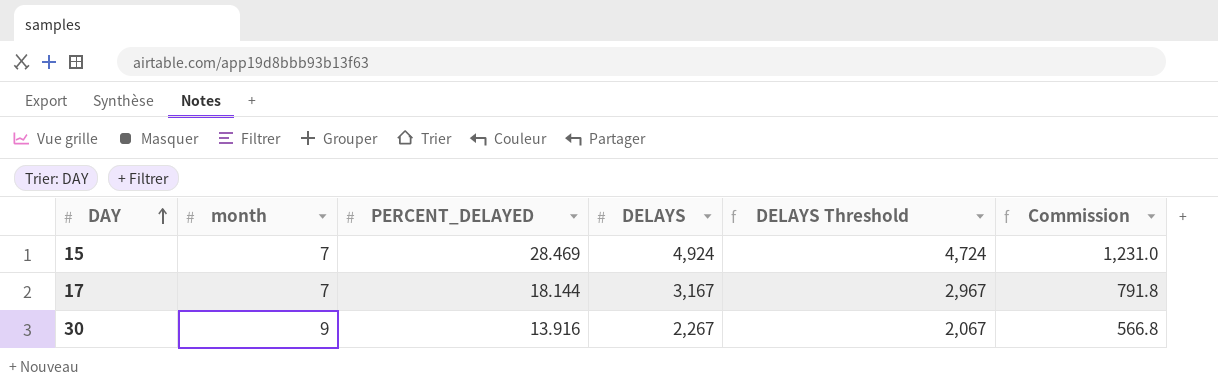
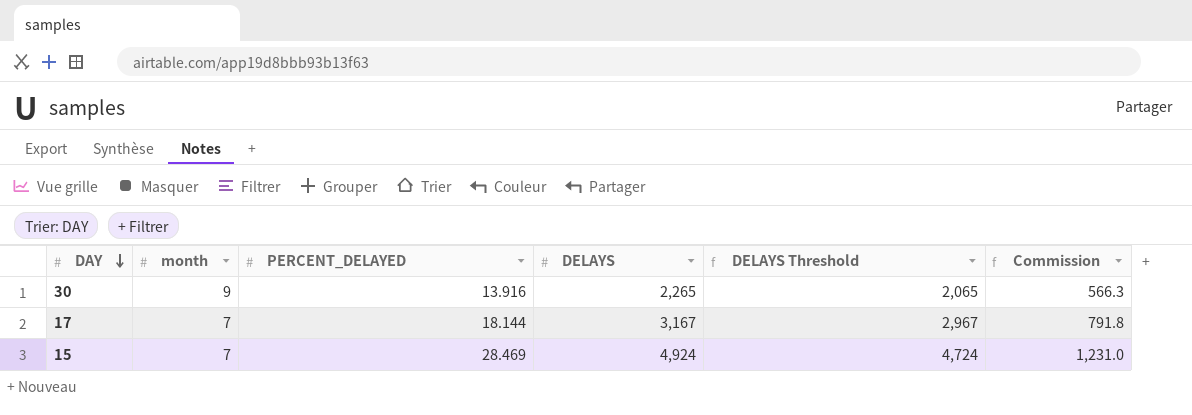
row order: DAY ascending -> DAY descending
30 | DELAYS: 2,267 -> 2,265
30 | DELAYS Threshold: 2,067 -> 2,065
30 | Commission: 566.8 -> 566.3

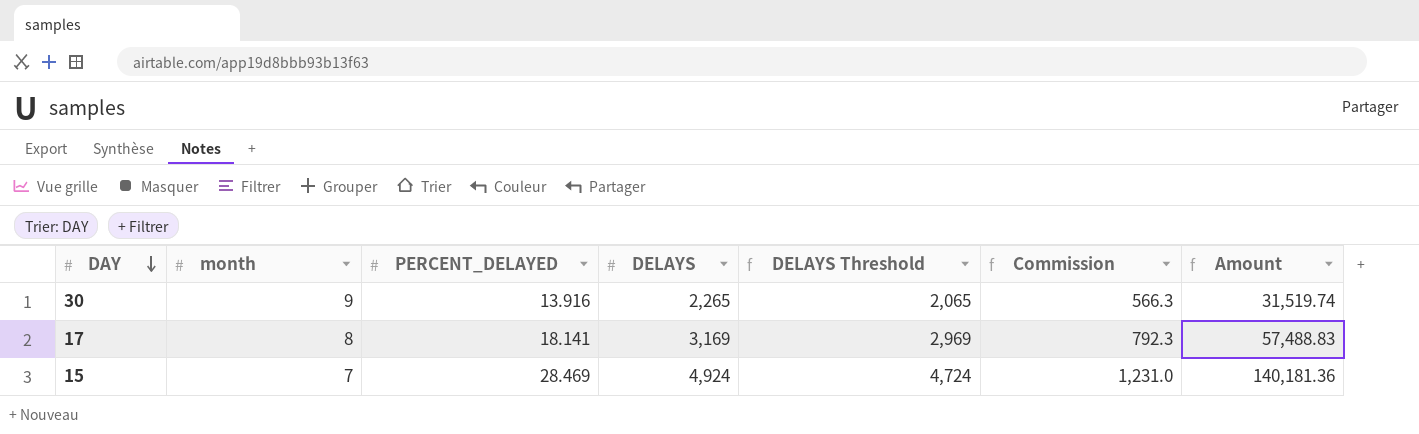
column Amount | formula: none -> [PERCENT_DELAYED] * [DELAYS]
17 | month: 7 -> 8
17 | PERCENT_DELAYED: 18.144 -> 18.141
17 | DELAYS: 3,167 -> 3,169
17 | DELAYS Threshold: 2,967 -> 2,969
17 | Commission: 791.8 -> 792.3

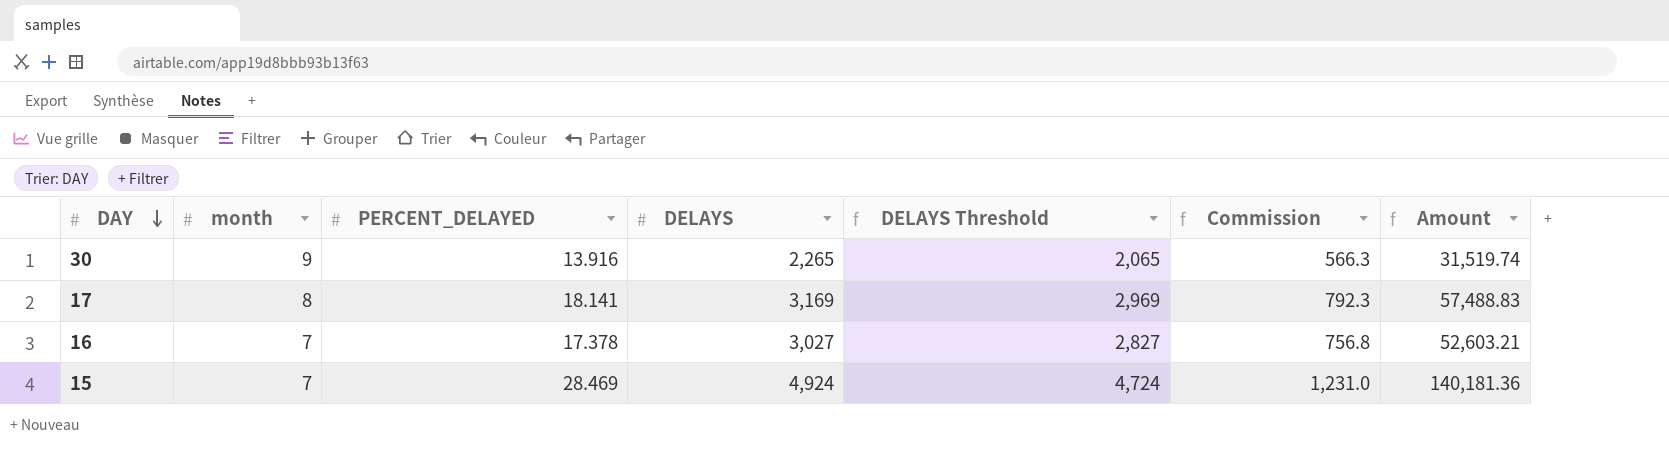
row 16: none -> 7 | 17.378 | 3,027 | 2,827 | 756.8 | 52,603.21

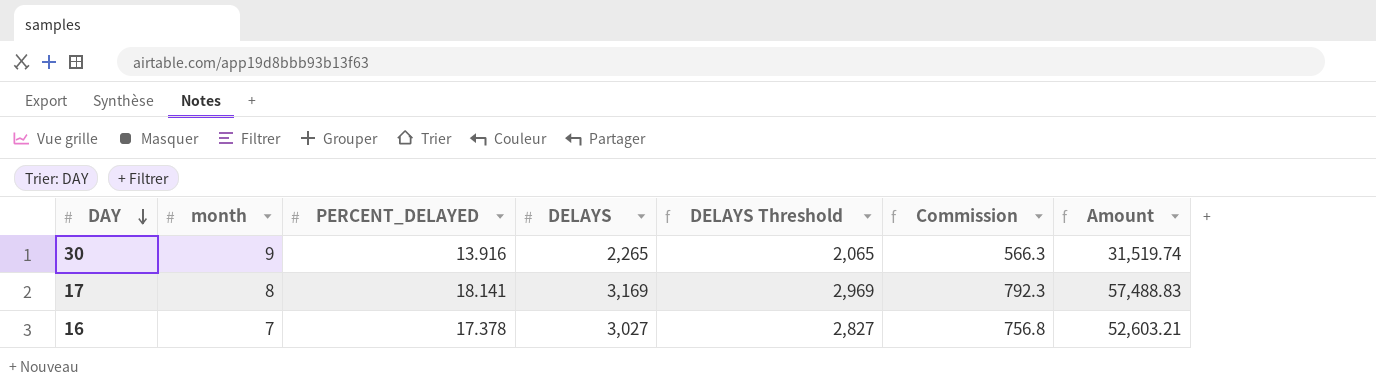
row 15: 7 | 28.469 | 4,924 | 4,724 | 1,231.0 | 140,181.36 -> none

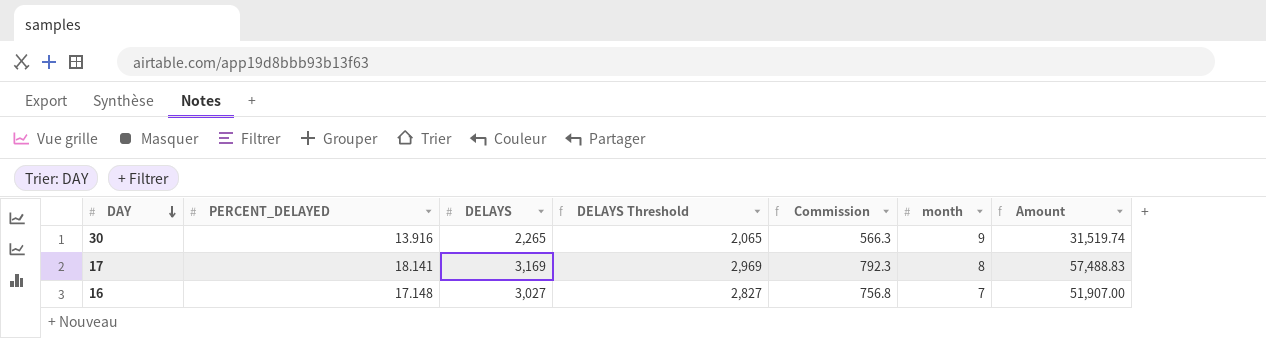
column month | position: 2 -> 6
16 | PERCENT_DELAYED: 17.378 -> 17.148
16 | Amount: 52,603.21 -> 51,907.00

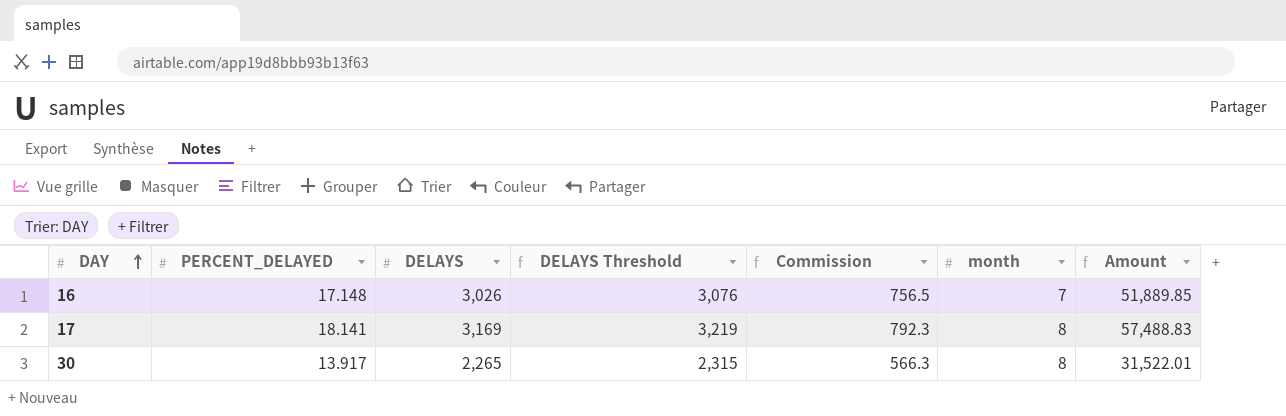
row order: DAY descending -> DAY ascending
column DELAYS Threshold | formula: [DELAYS] - 200 -> [DELAYS] + 50
16 | DELAYS: 3,027 -> 3,026
16 | Commission: 756.8 -> 756.5
16 | Amount: 51,907.00 -> 51,889.85
30 | PERCENT_DELAYED: 13.916 -> 13.917
30 | month: 9 -> 8
30 | Amount: 31,519.74 -> 31,522.01

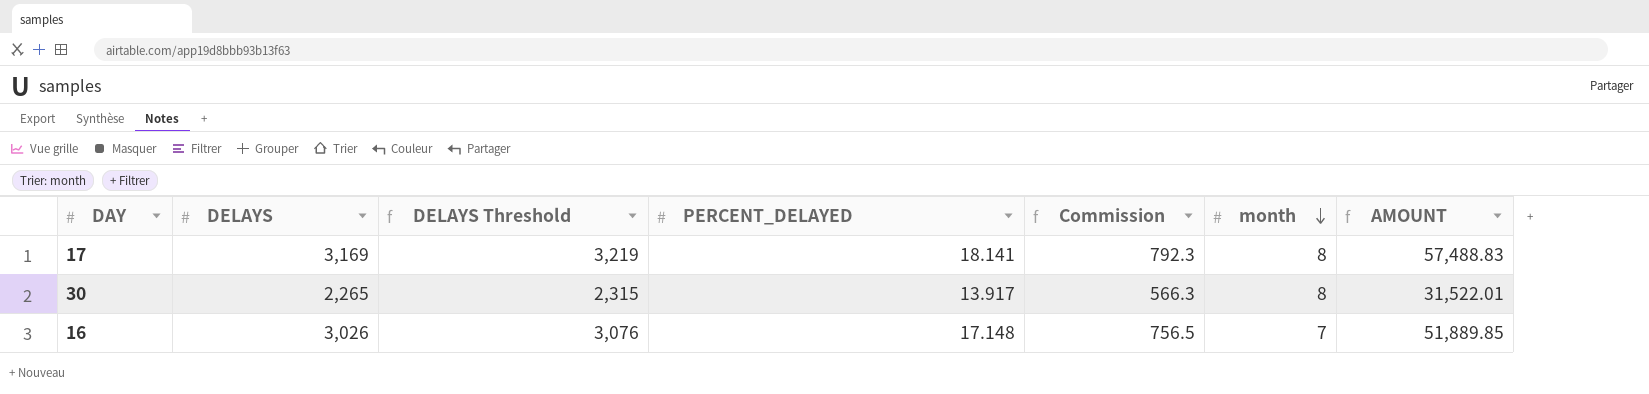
row order: DAY ascending -> month descending
column PERCENT_DELAYED | position: 2 -> 4
column name: Amount -> AMOUNT

